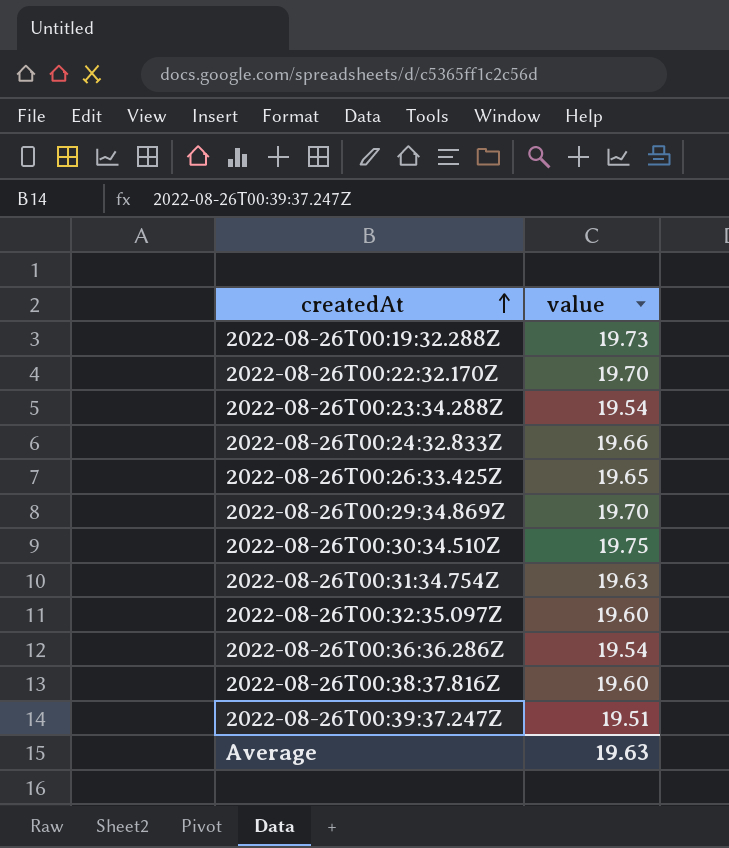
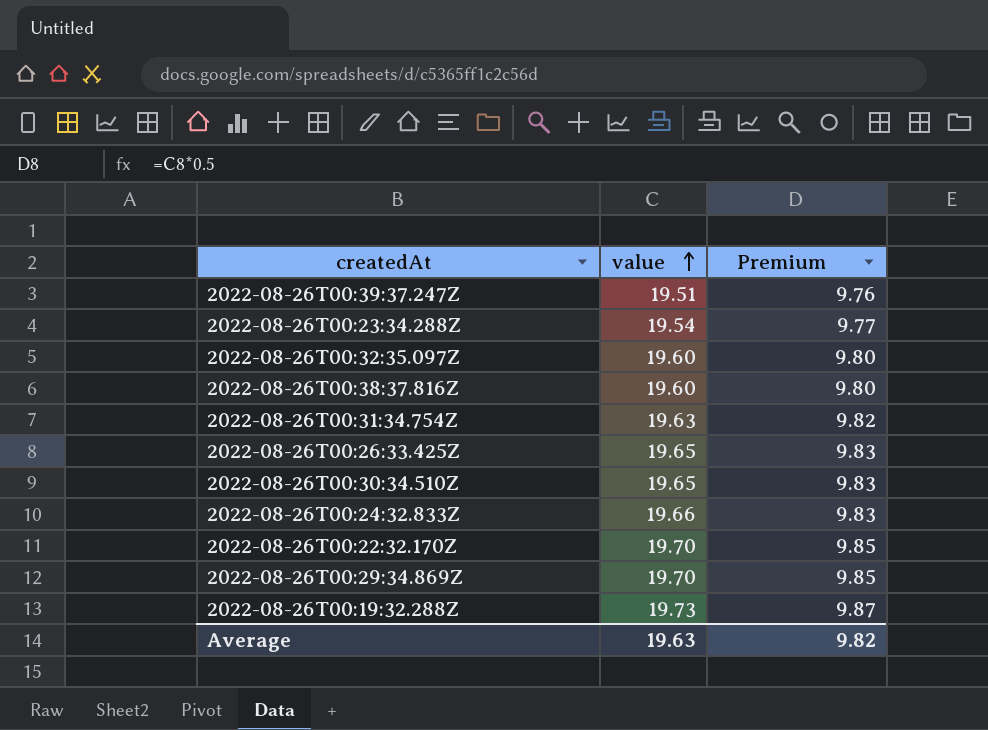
row order: createdAt ascending -> value ascending
column Premium | formula: none -> [value] * 0.5
row 2022-08-26T00:36:36.286Z: 19.54 -> none
2022-08-26T00:30:34.510Z | value: 19.75 -> 19.65

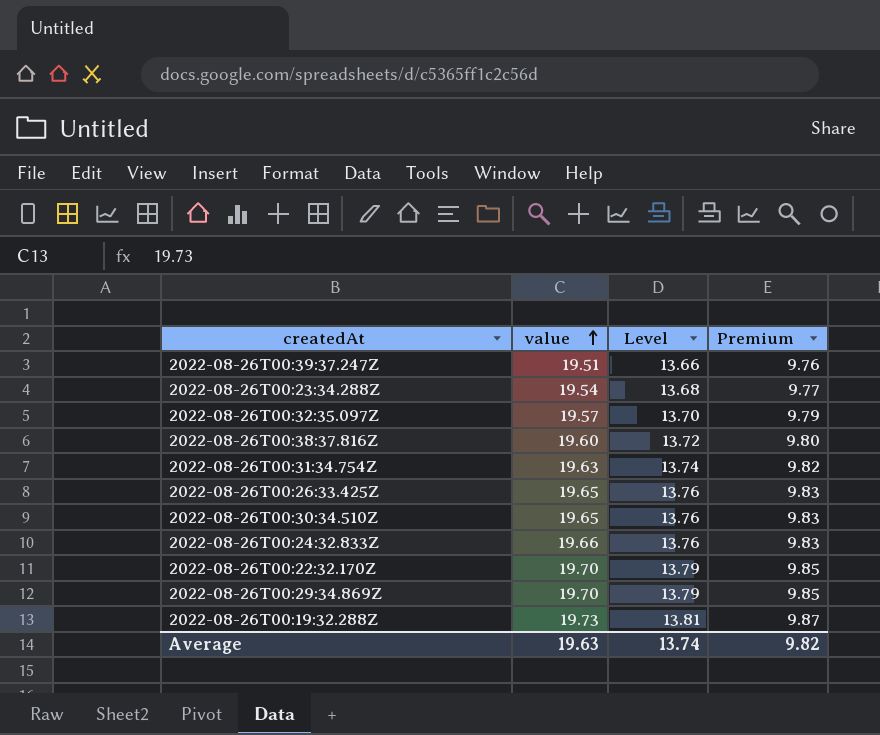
column Level | formula: none -> [value] * 0.7
2022-08-26T00:32:35.097Z | value: 19.60 -> 19.57
2022-08-26T00:32:35.097Z | Premium: 9.80 -> 9.79

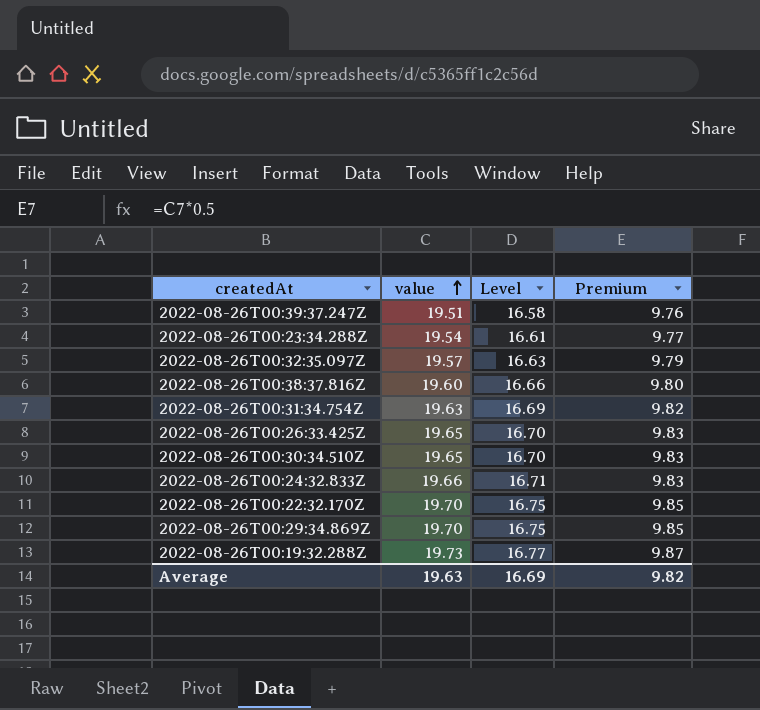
column Level | formula: [value] * 0.7 -> [value] * 0.85
Average | Level: 13.74 -> 16.69

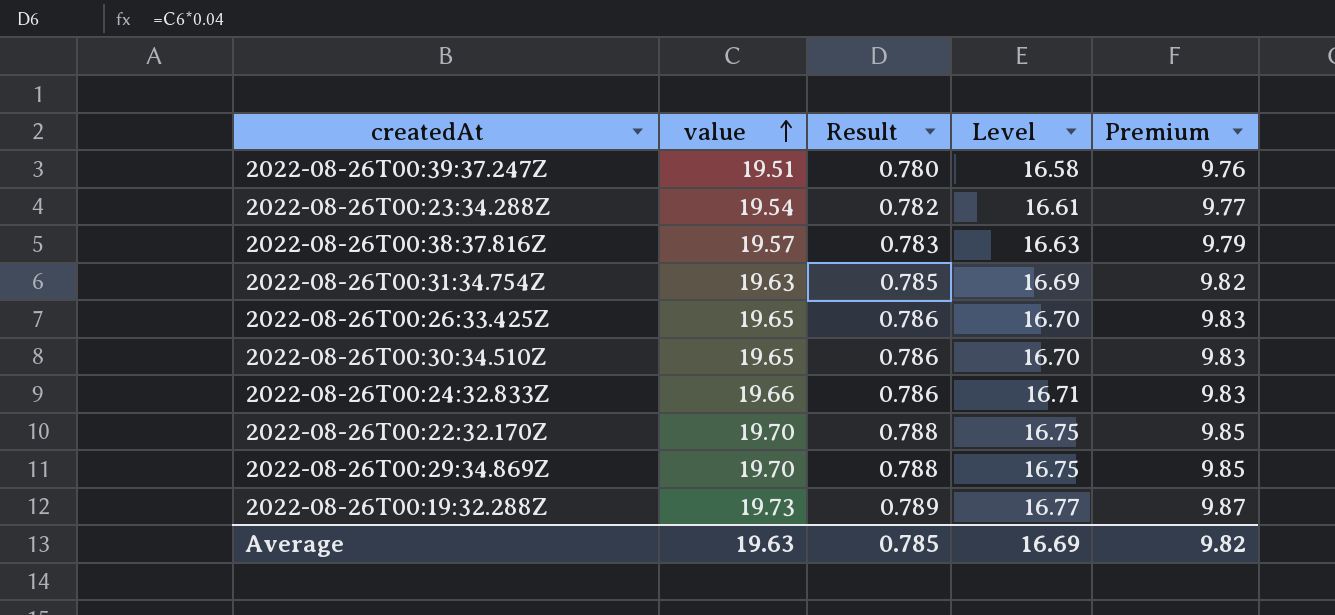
column Result | formula: none -> [value] * 0.04
row 2022-08-26T00:32:35.097Z: 19.57 | 16.63 | 9.79 -> none
2022-08-26T00:38:37.816Z | value: 19.60 -> 19.57
2022-08-26T00:38:37.816Z | Level: 16.66 -> 16.63
2022-08-26T00:38:37.816Z | Premium: 9.80 -> 9.79

